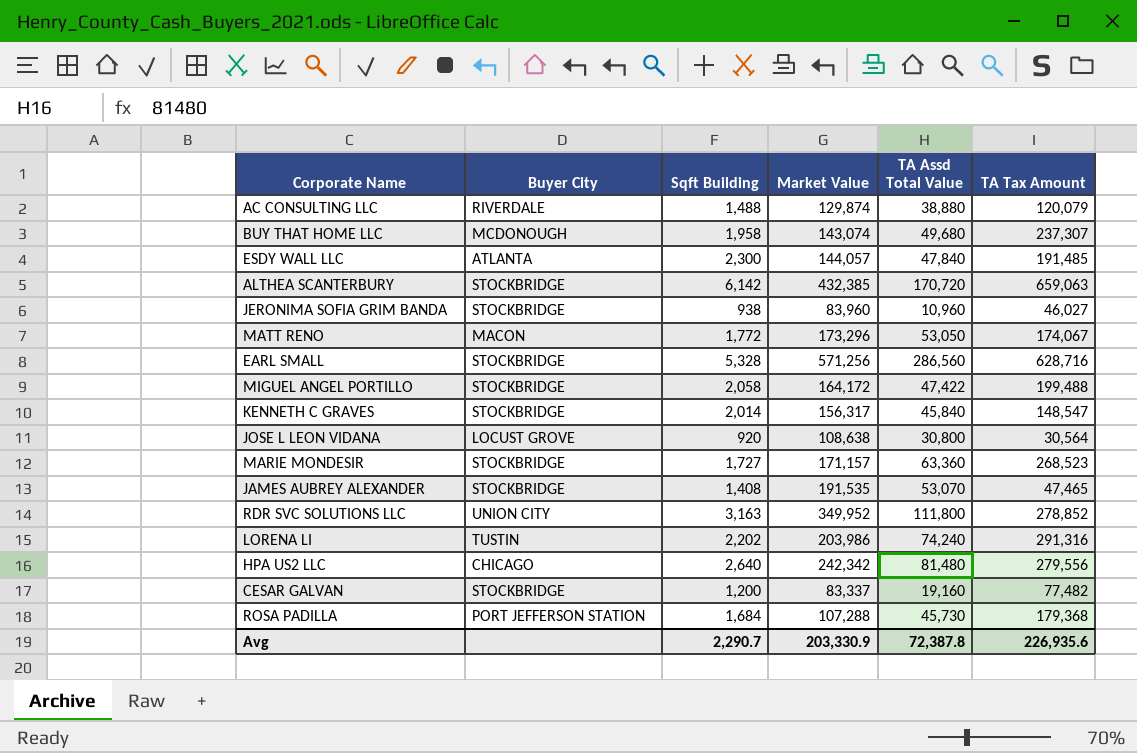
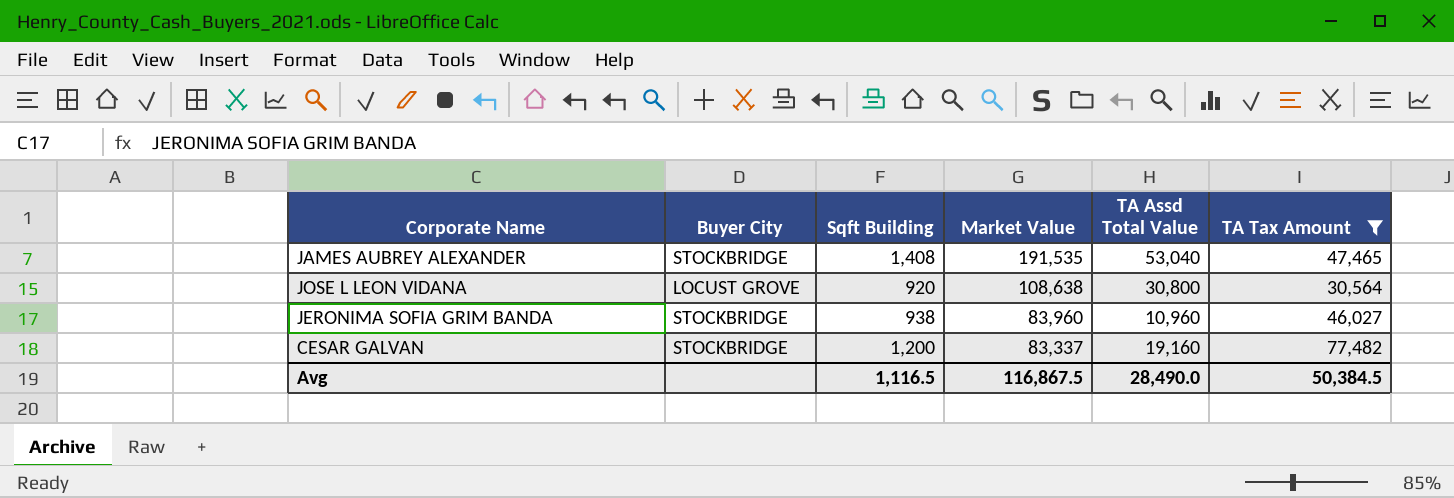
filter: none -> TA Tax Amount <= 77,482
row order: none -> Market Value descending
JAMES AUBREY ALEXANDER | TA Assd Total Value: 53,070 -> 53,040
Avg | Sqft Building: 2,290.7 -> 1,116.5
Avg | Market Value: 203,330.9 -> 116,867.5
Avg | TA Assd Total Value: 72,387.8 -> 28,490.0
Avg | TA Tax Amount: 226,935.6 -> 50,384.5

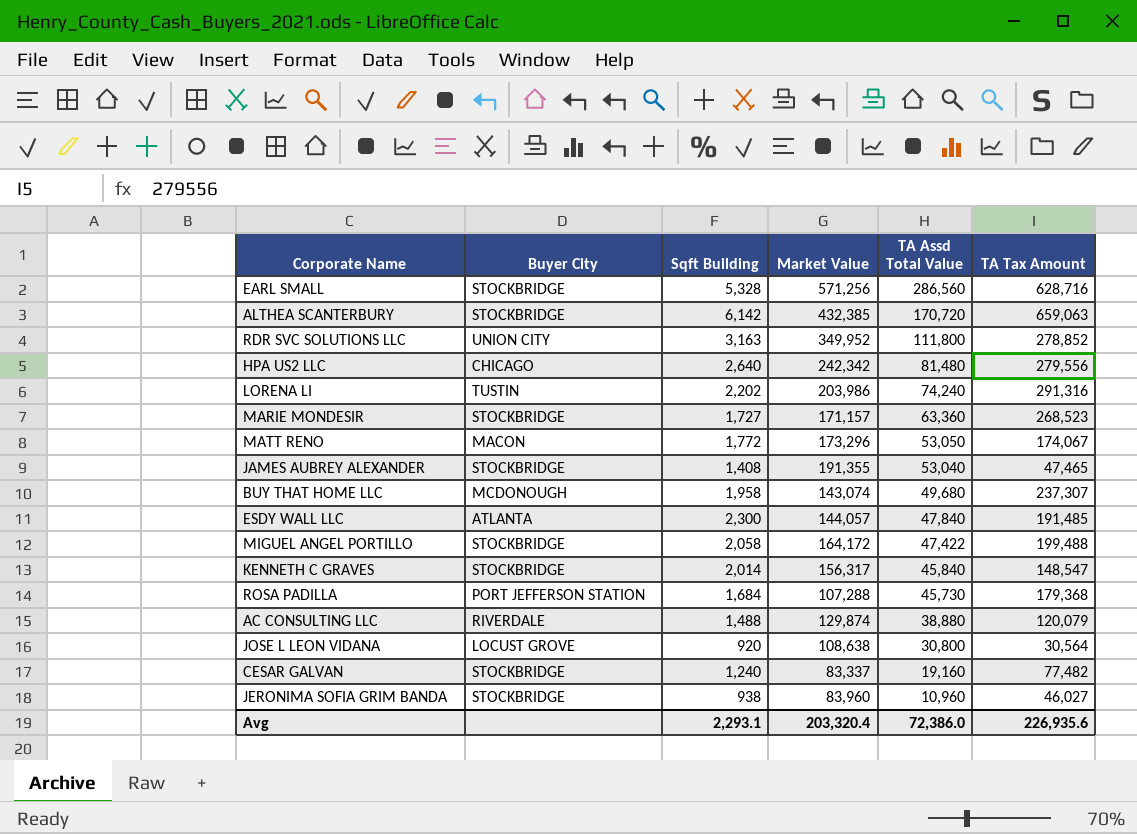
filter: TA Tax Amount <= 77,482 -> none
row order: Market Value descending -> TA Assd Total Value descending
JAMES AUBREY ALEXANDER | Market Value: 191,535 -> 191,355
CESAR GALVAN | Sqft Building: 1,200 -> 1,240
Avg | Sqft Building: 1,116.5 -> 2,293.1
Avg | Market Value: 116,867.5 -> 203,320.4
Avg | TA Assd Total Value: 28,490.0 -> 72,386.0
Avg | TA Tax Amount: 50,384.5 -> 226,935.6

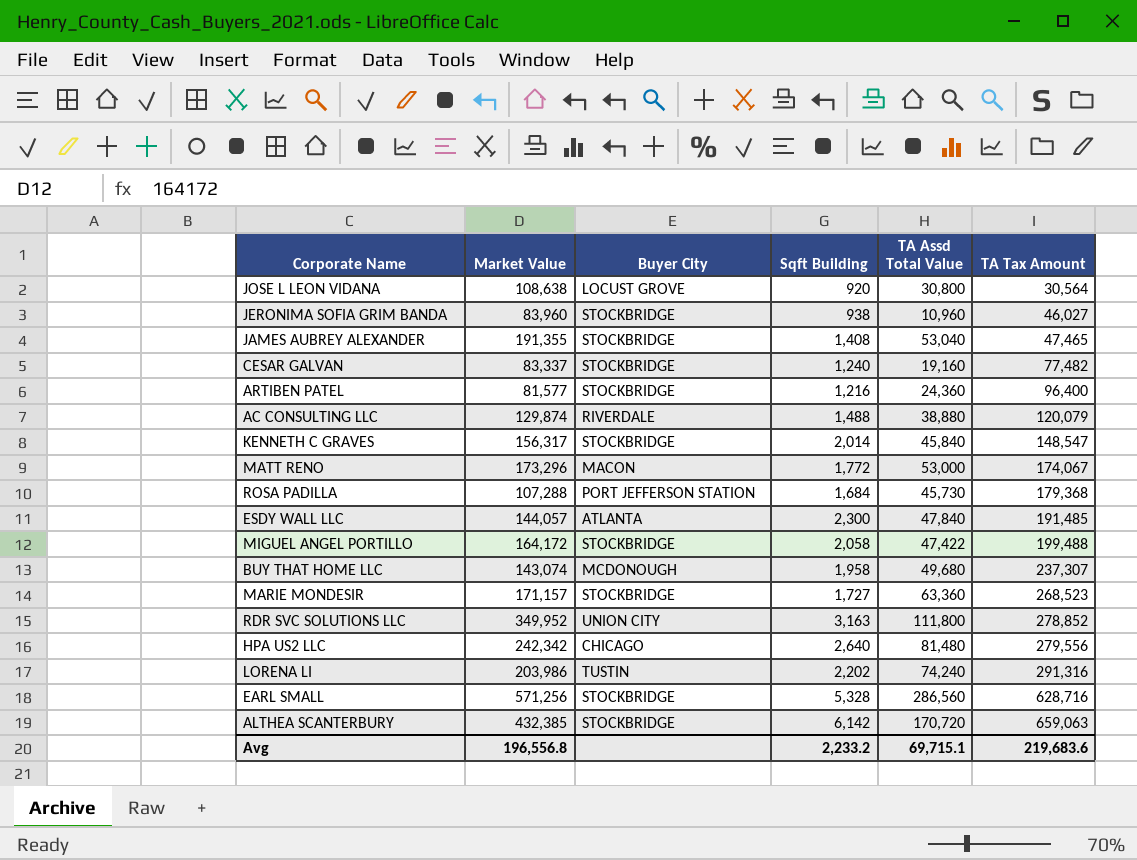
row order: TA Assd Total Value descending -> TA Tax Amount ascending
column Market Value | position: 4 -> 2
row ARTIBEN PATEL: none -> 81,577 | STOCKBRIDGE | 1,216 | 24,360 | 96,400
MATT RENO | TA Assd Total Value: 53,050 -> 53,000
Avg | Market Value: 203,320.4 -> 196,556.8
Avg | Sqft Building: 2,293.1 -> 2,233.2
Avg | TA Assd Total Value: 72,386.0 -> 69,715.1
Avg | TA Tax Amount: 226,935.6 -> 219,683.6

